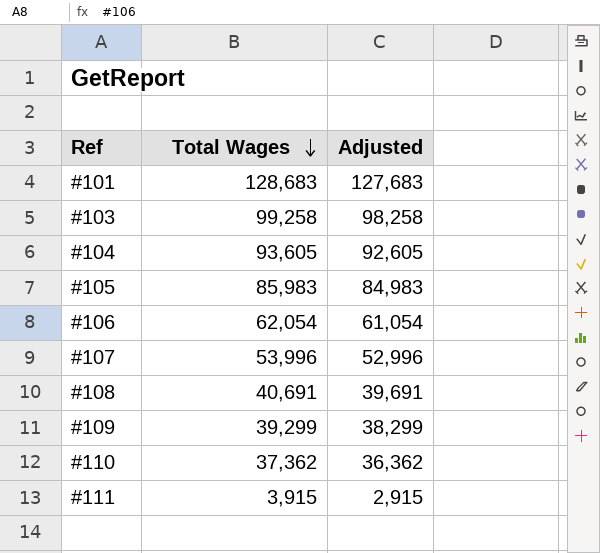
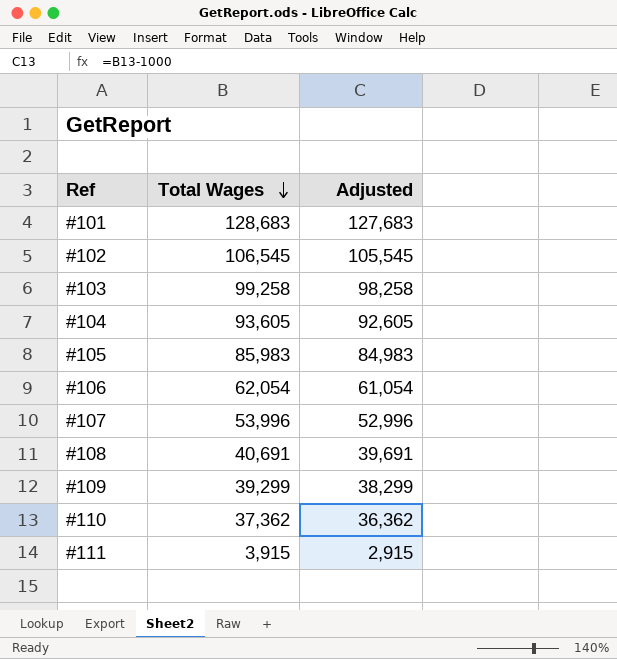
row #102: none -> 106,545 | 105,545

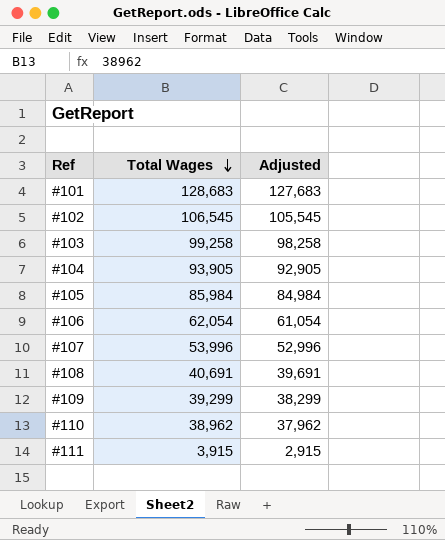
#104 | Total Wages: 93,605 -> 93,905
#104 | Adjusted: 92,605 -> 92,905
#105 | Total Wages: 85,983 -> 85,984
#105 | Adjusted: 84,983 -> 84,984
#110 | Total Wages: 37,362 -> 38,962
#110 | Adjusted: 36,362 -> 37,962

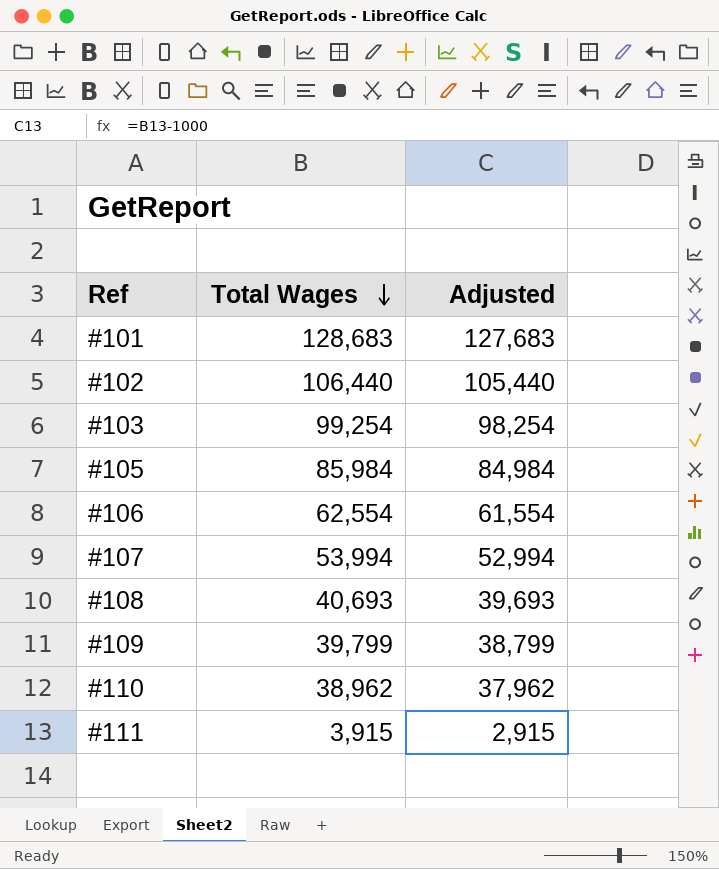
row #104: 93,905 | 92,905 -> none
#102 | Total Wages: 106,545 -> 106,440
#102 | Adjusted: 105,545 -> 105,440
#103 | Total Wages: 99,258 -> 99,254
#103 | Adjusted: 98,258 -> 98,254
#106 | Total Wages: 62,054 -> 62,554
#106 | Adjusted: 61,054 -> 61,554
#107 | Total Wages: 53,996 -> 53,994
#107 | Adjusted: 52,996 -> 52,994
#108 | Total Wages: 40,691 -> 40,693
#108 | Adjusted: 39,691 -> 39,693
#109 | Total Wages: 39,299 -> 39,799
#109 | Adjusted: 38,299 -> 38,799

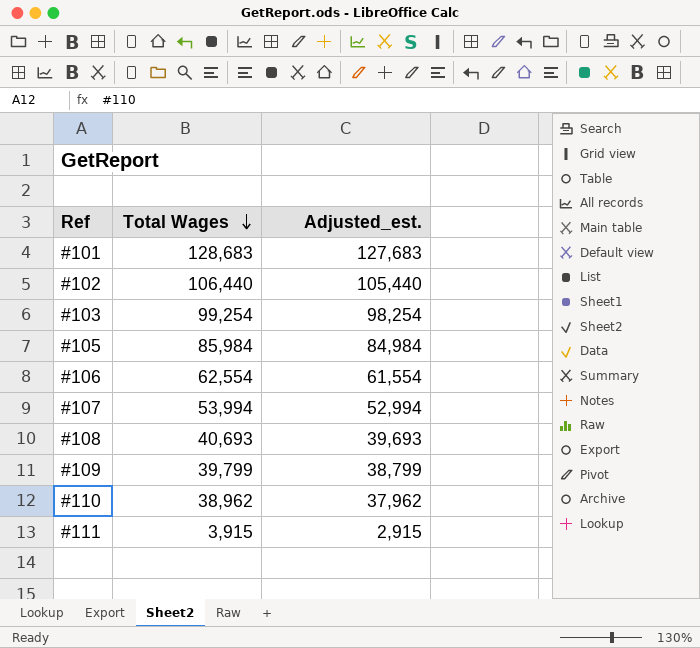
column name: Adjusted -> Adjusted_est.

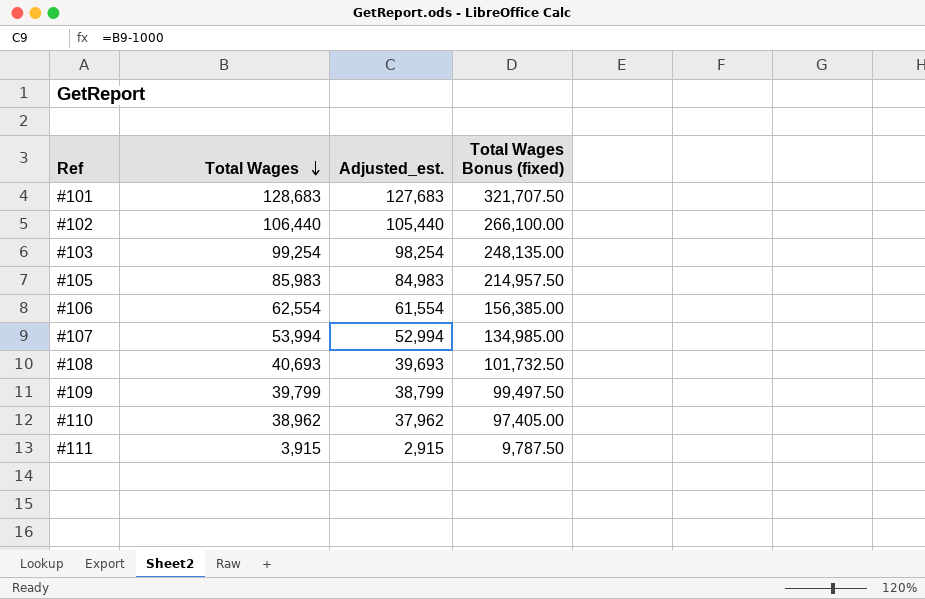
column Total Wages Bonus (fixed) | formula: none -> [Total Wages] * 2.5
#105 | Total Wages: 85,984 -> 85,983
#105 | Adjusted_est.: 84,984 -> 84,983

